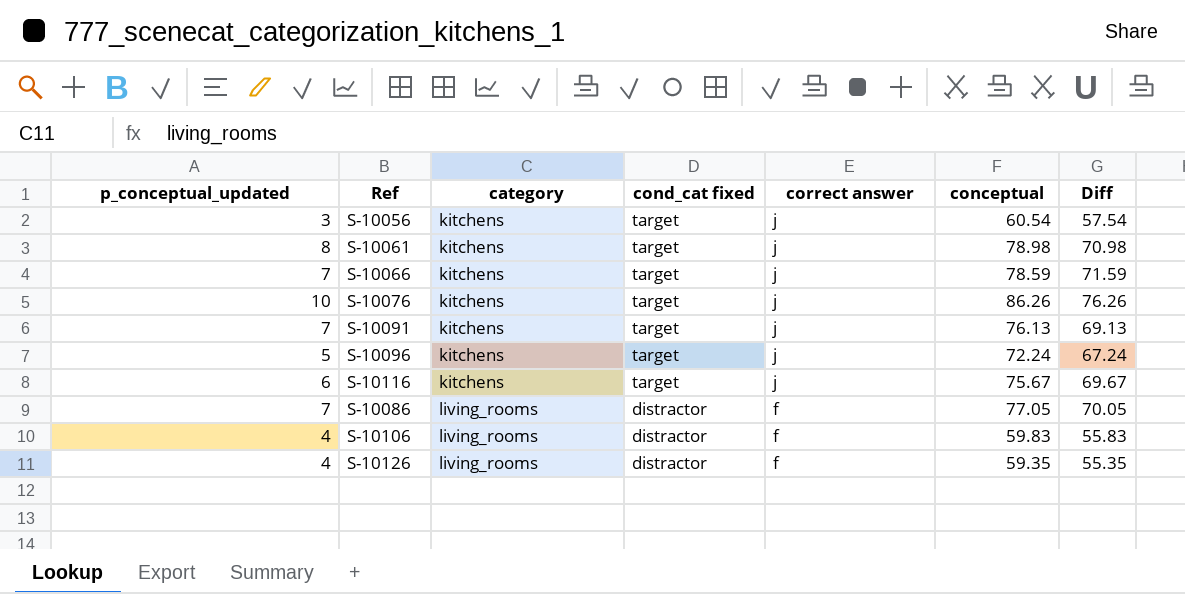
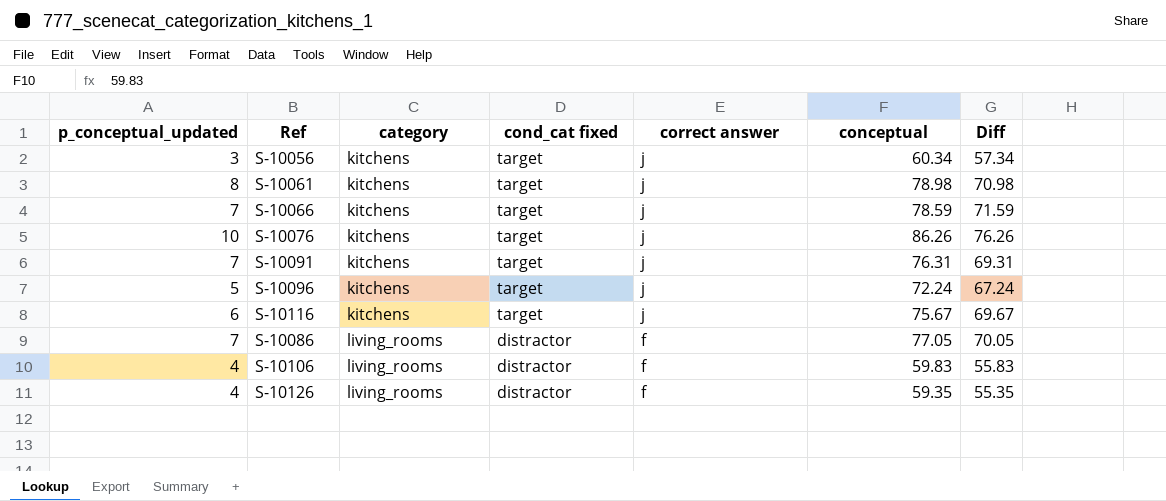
S-10056 | conceptual: 60.54 -> 60.34
S-10056 | Diff: 57.54 -> 57.34
S-10091 | conceptual: 76.13 -> 76.31
S-10091 | Diff: 69.13 -> 69.31

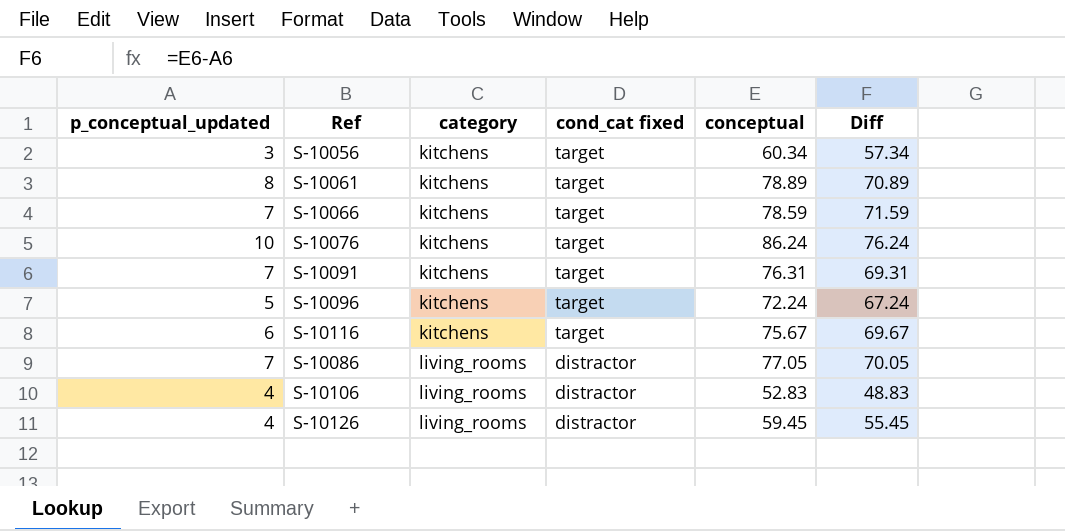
column correct answer | position: 5 -> none
S-10061 | conceptual: 78.98 -> 78.89
S-10061 | Diff: 70.98 -> 70.89
S-10076 | conceptual: 86.26 -> 86.24
S-10076 | Diff: 76.26 -> 76.24
S-10106 | conceptual: 59.83 -> 52.83
S-10106 | Diff: 55.83 -> 48.83
S-10126 | conceptual: 59.35 -> 59.45
S-10126 | Diff: 55.35 -> 55.45

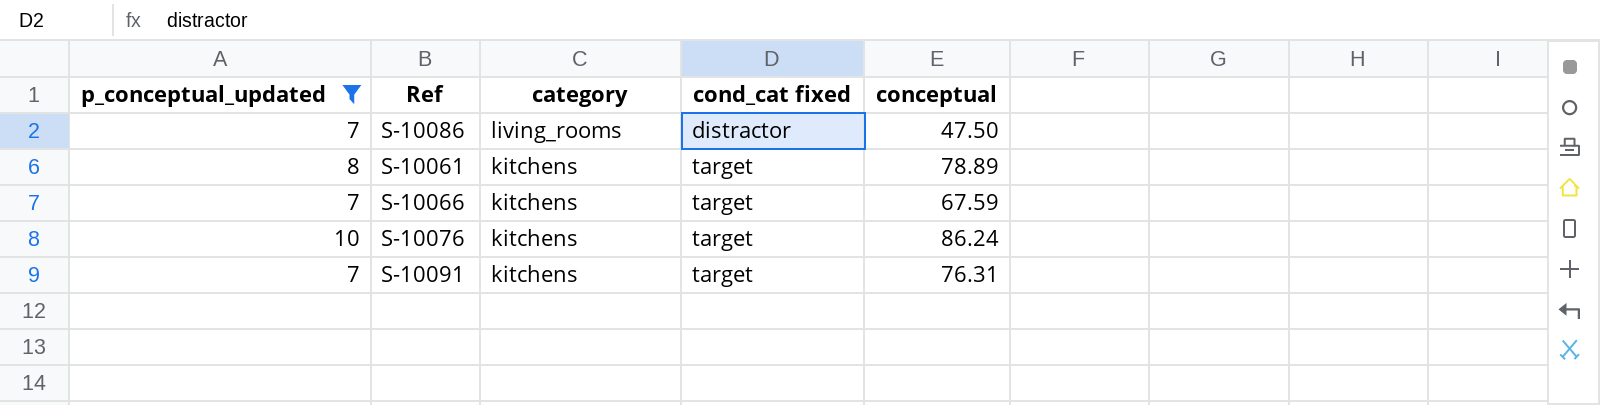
filter: none -> p_conceptual_updated >= 7
row order: category ascending -> category descending
column Diff | formula: [conceptual] - [p_conceptual_updated] -> none
S-10086 | conceptual: 77.05 -> 47.50
S-10066 | conceptual: 78.59 -> 67.59

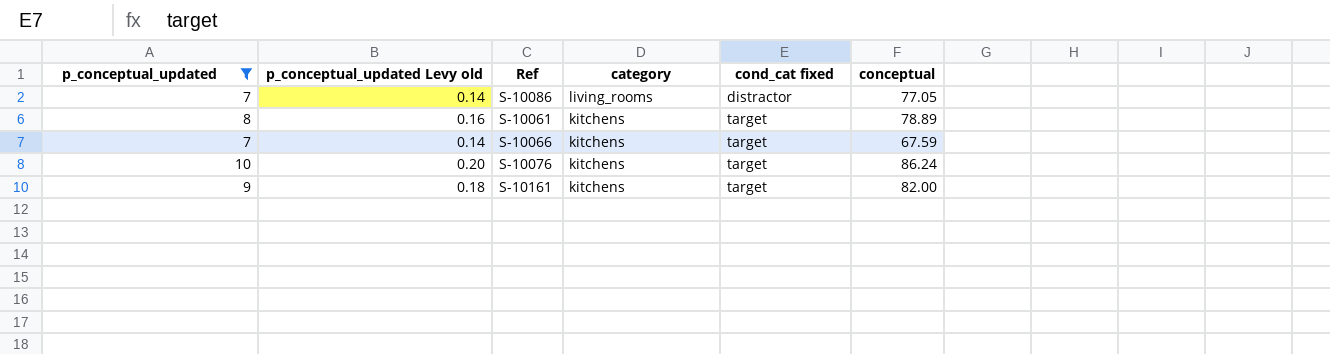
column p_conceptual_updated Levy old | formula: none -> [p_conceptual_updated] * 0.02
row S-10091: 7 | kitchens | target | 76.31 -> none
S-10086 | conceptual: 47.50 -> 77.05
row S-10161: none -> 9 | 0.18 | kitchens | target | 82.00

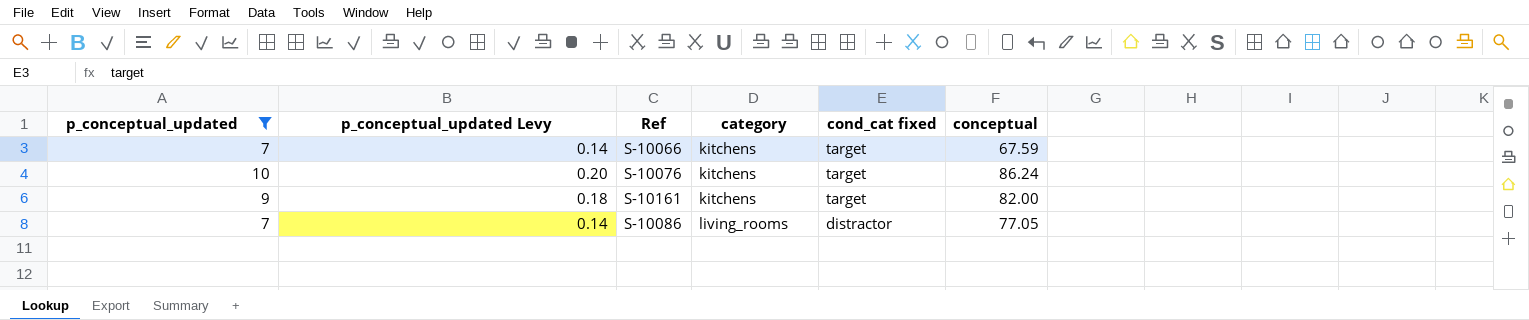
row order: category descending -> category ascending
column name: p_conceptual_updated Levy old -> p_conceptual_updated Levy
row S-10061: 8 | 0.16 | kitchens | target | 78.89 -> none

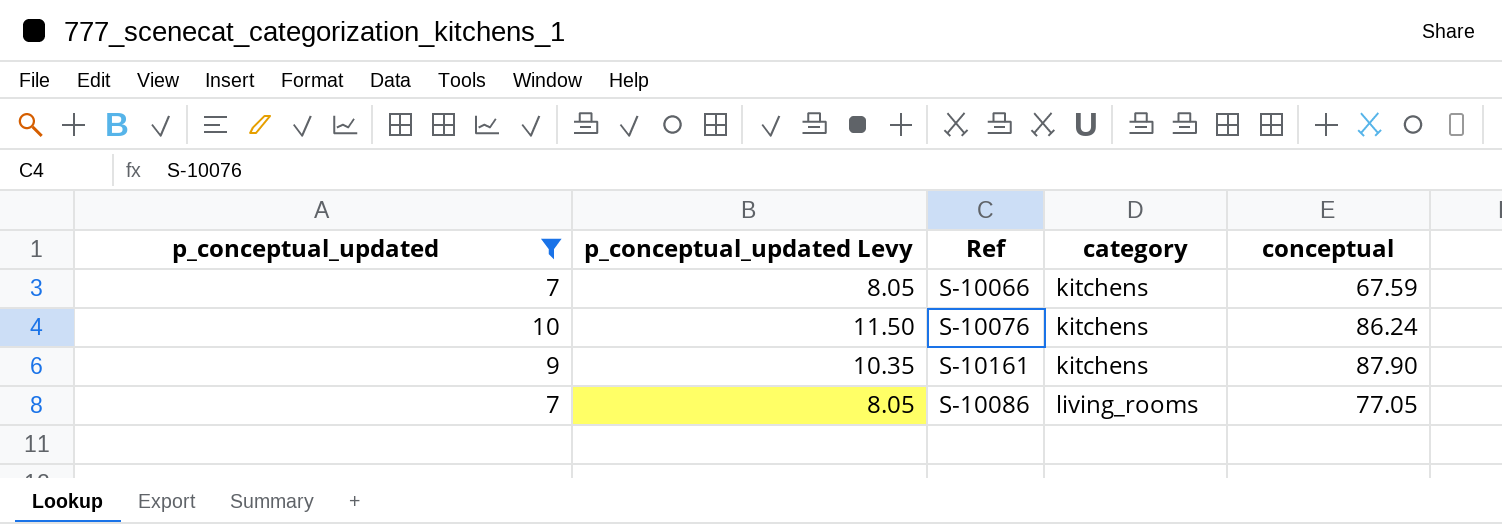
column cond_cat fixed | position: 5 -> none
column p_conceptual_updated Levy | formula: [p_conceptual_updated] * 0.02 -> [p_conceptual_updated] * 1.15
S-10161 | conceptual: 82.00 -> 87.90

